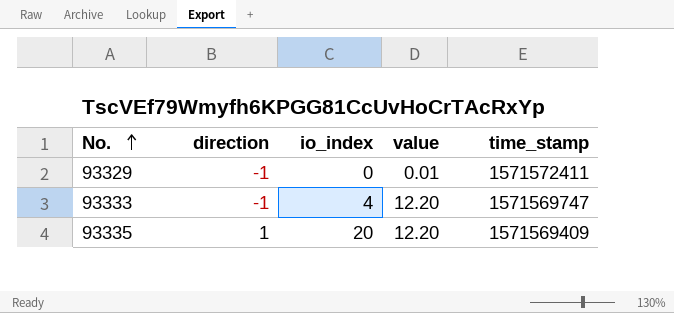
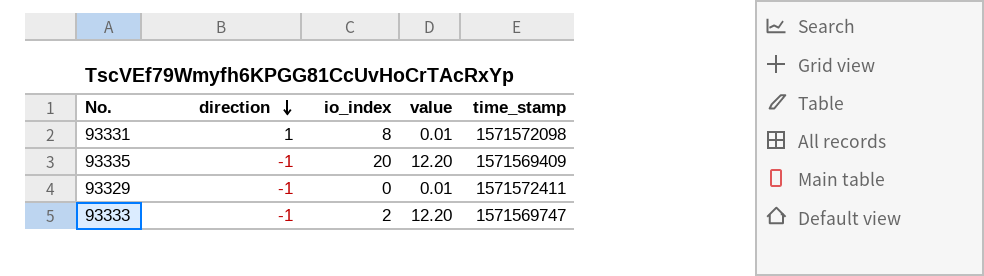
row order: No. ascending -> direction descending
row 93331: none -> 1 | 8 | 0.01 | 1571572098
93335 | direction: 1 -> -1
93333 | io_index: 4 -> 2

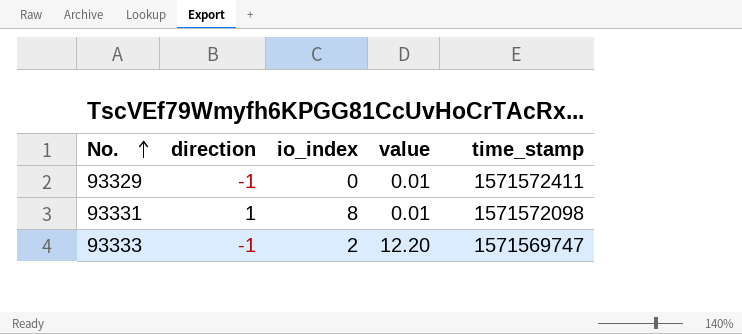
row order: direction descending -> No. ascending
row 93335: -1 | 20 | 12.20 | 1571569409 -> none

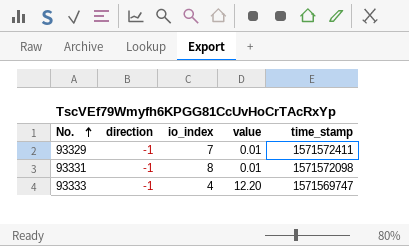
93329 | io_index: 0 -> 7
93331 | direction: 1 -> -1
93333 | io_index: 2 -> 4

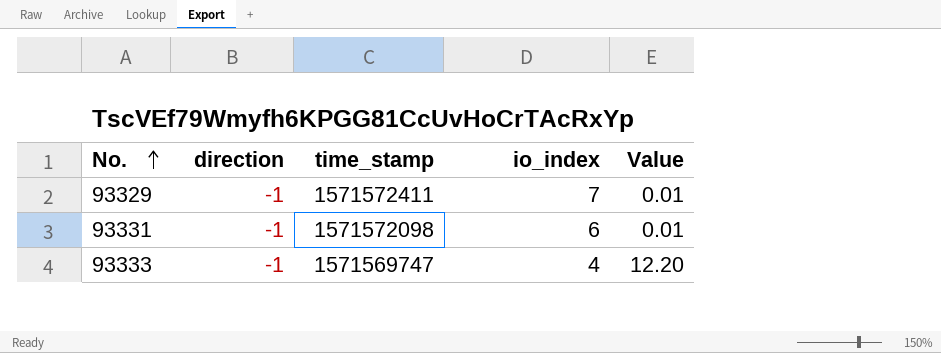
column time_stamp | position: 5 -> 3
column name: value -> Value
93331 | io_index: 8 -> 6

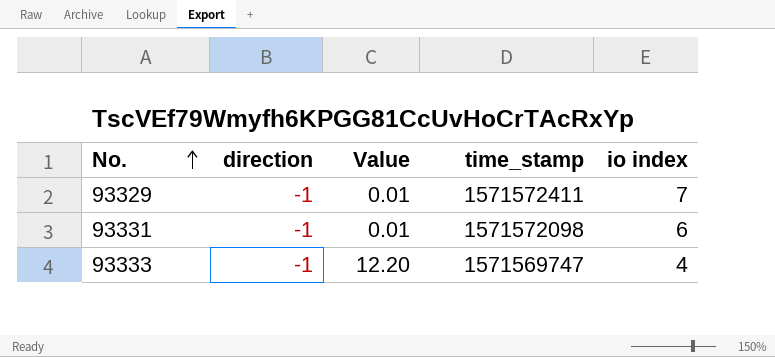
column Value | position: 5 -> 3
column name: io_index -> io index

